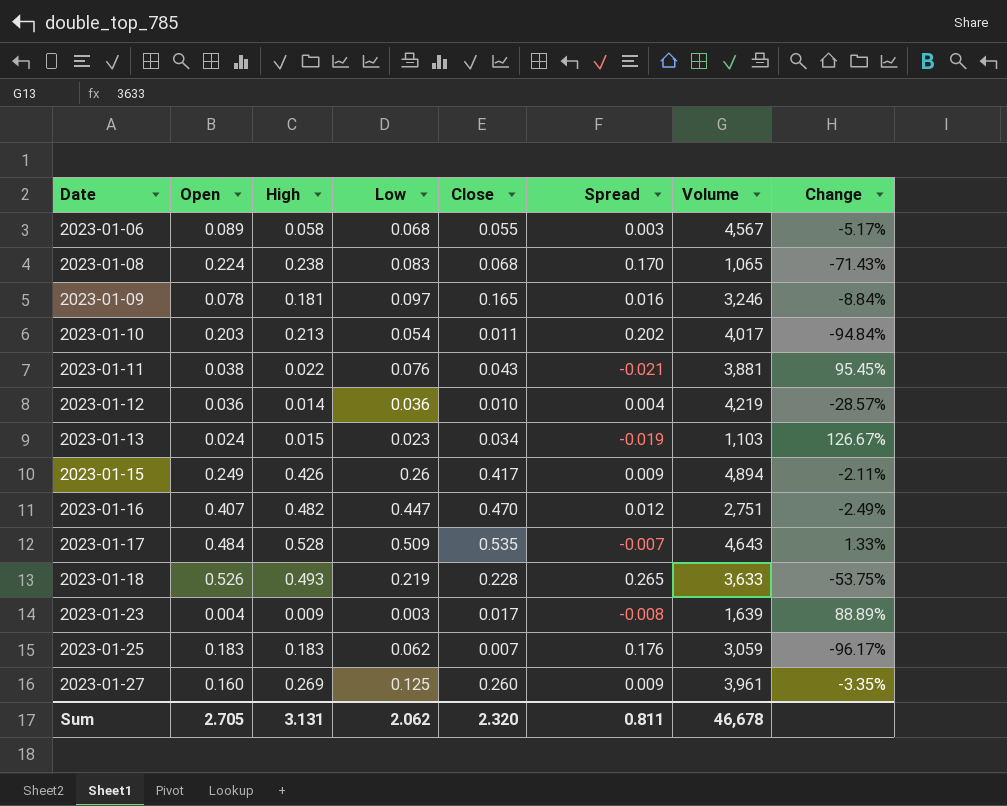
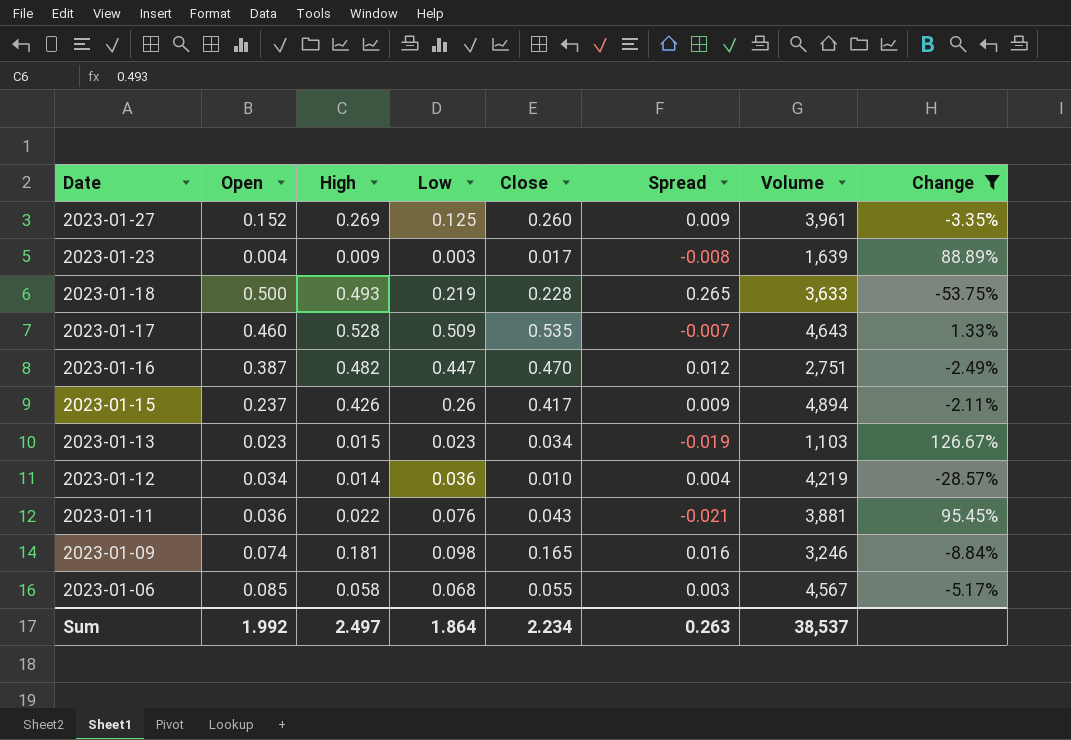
filter: none -> Change >= -53.75%
row order: Date ascending -> Date descending
2023-01-27 | Open: 0.160 -> 0.152
2023-01-18 | Open: 0.526 -> 0.500
2023-01-17 | Open: 0.484 -> 0.460
2023-01-16 | Open: 0.407 -> 0.387
2023-01-15 | Open: 0.249 -> 0.237
2023-01-13 | Open: 0.024 -> 0.023
2023-01-12 | Open: 0.036 -> 0.034
2023-01-11 | Open: 0.038 -> 0.036
2023-01-09 | Open: 0.078 -> 0.074
2023-01-09 | Low: 0.097 -> 0.098
2023-01-06 | Open: 0.089 -> 0.085
Sum | Open: 2.705 -> 1.992
Sum | High: 3.131 -> 2.497
Sum | Low: 2.062 -> 1.864
Sum | Close: 2.320 -> 2.234
Sum | Spread: 0.811 -> 0.263
Sum | Volume: 46,678 -> 38,537

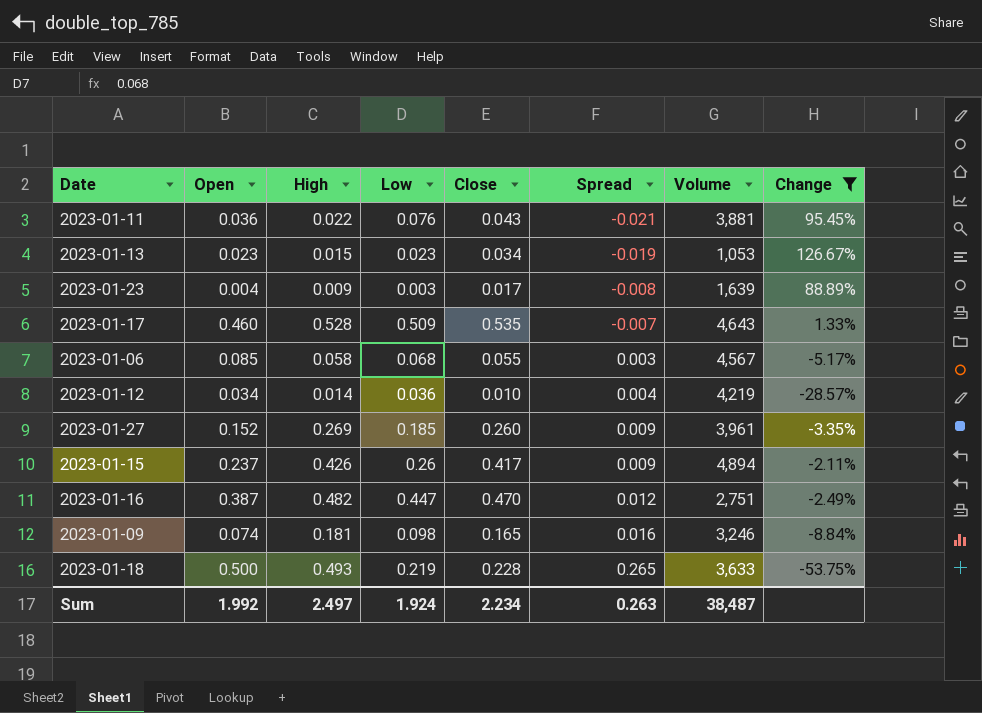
row order: Date descending -> Spread ascending
2023-01-13 | Volume: 1,103 -> 1,053
2023-01-27 | Low: 0.125 -> 0.185
Sum | Low: 1.864 -> 1.924
Sum | Volume: 38,537 -> 38,487

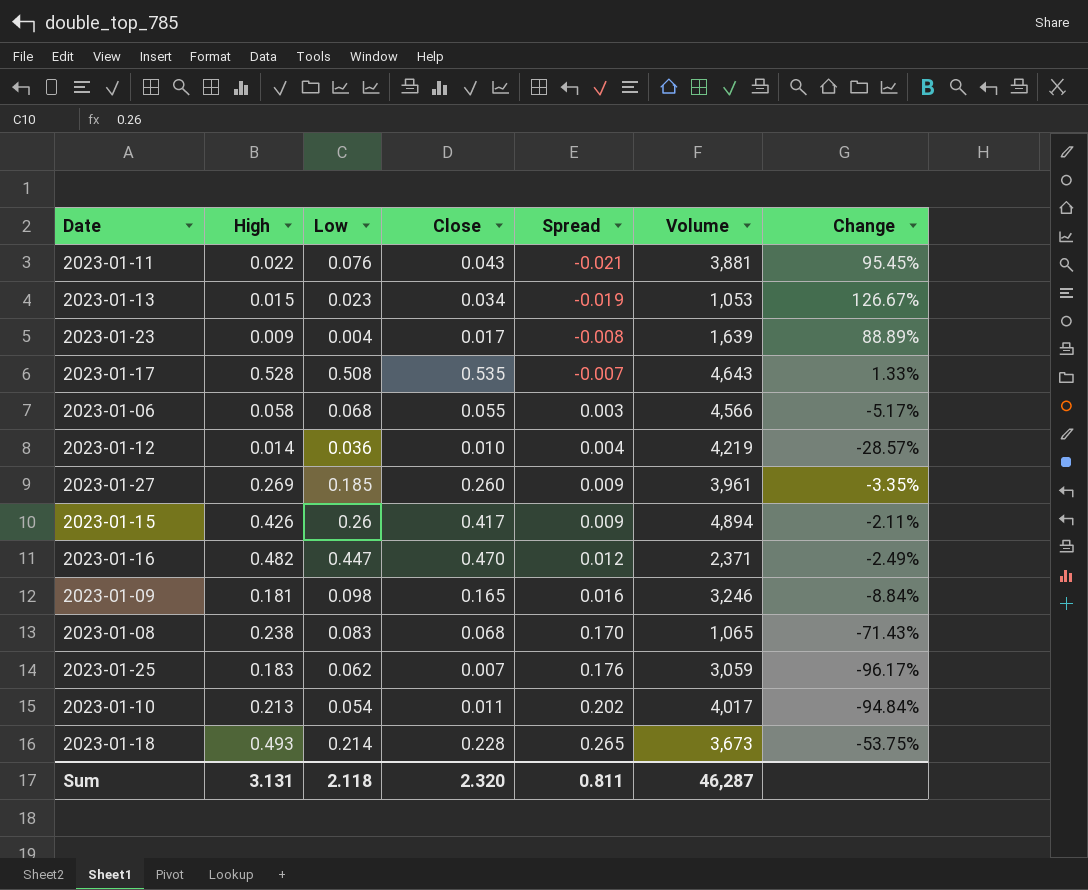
filter: Change >= -53.75% -> none
column Open | position: 2 -> none
2023-01-23 | Low: 0.003 -> 0.004
2023-01-17 | Low: 0.509 -> 0.508
2023-01-06 | Volume: 4,567 -> 4,566
2023-01-16 | Volume: 2,751 -> 2,371
2023-01-18 | Low: 0.219 -> 0.214
2023-01-18 | Volume: 3,633 -> 3,673
Sum | High: 2.497 -> 3.131
Sum | Low: 1.924 -> 2.118
Sum | Close: 2.234 -> 2.320
Sum | Spread: 0.263 -> 0.811
Sum | Volume: 38,487 -> 46,287

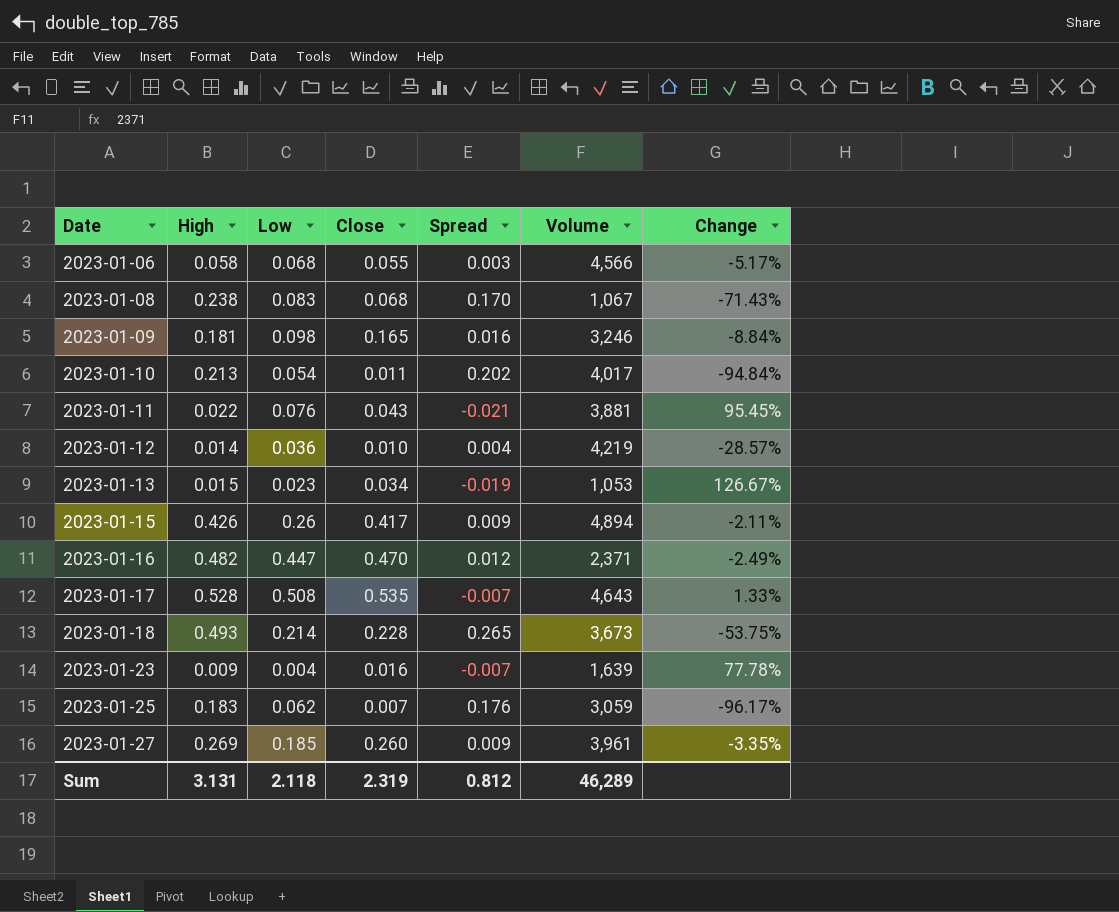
row order: Spread ascending -> Date ascending
2023-01-08 | Volume: 1,065 -> 1,067
2023-01-23 | Close: 0.017 -> 0.016
2023-01-23 | Spread: -0.008 -> -0.007
2023-01-23 | Change: 88.89% -> 77.78%
Sum | Close: 2.320 -> 2.319
Sum | Spread: 0.811 -> 0.812
Sum | Volume: 46,287 -> 46,289

